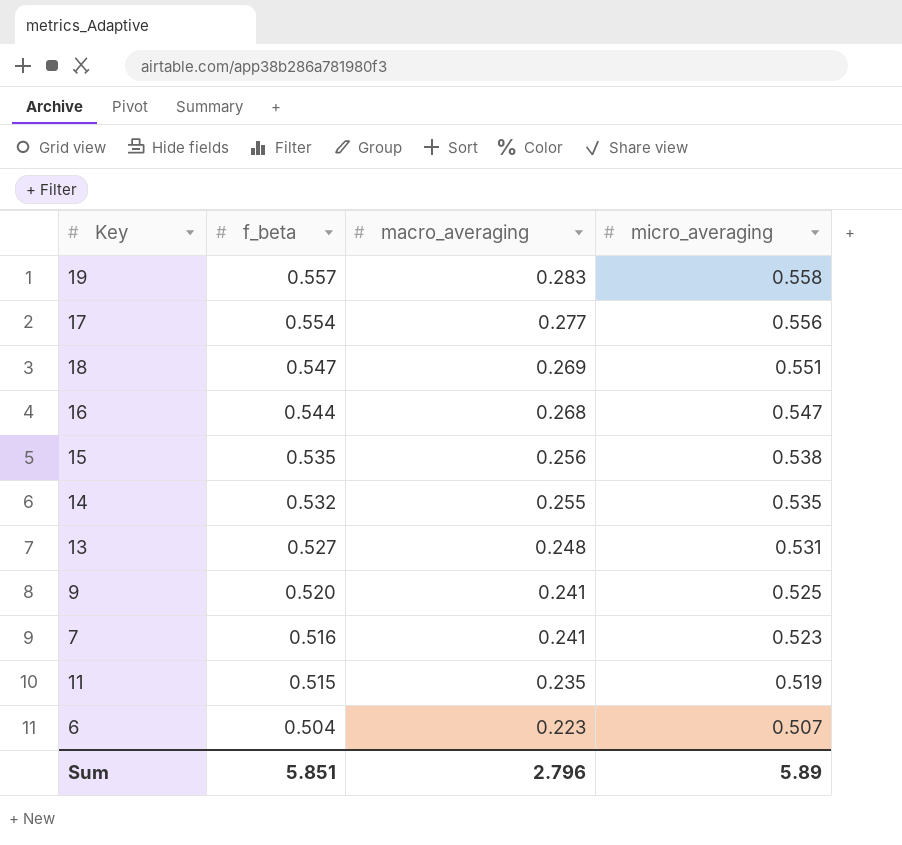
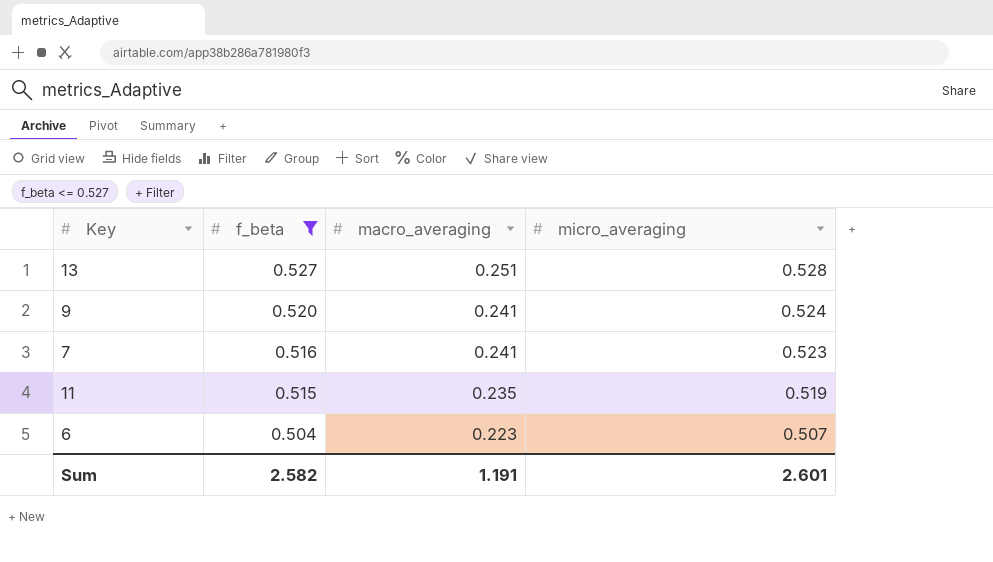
filter: none -> f_beta <= 0.527
13 | macro_averaging: 0.248 -> 0.251
13 | micro_averaging: 0.531 -> 0.528
9 | micro_averaging: 0.525 -> 0.524
Sum | f_beta: 5.851 -> 2.582
Sum | macro_averaging: 2.796 -> 1.191
Sum | micro_averaging: 5.89 -> 2.601

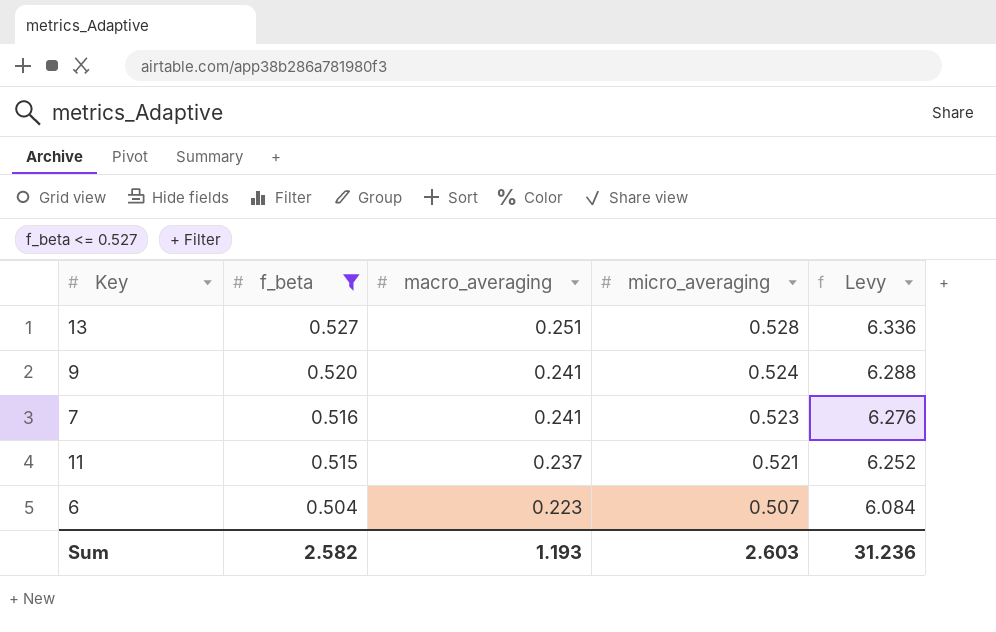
column Levy | formula: none -> [micro_averaging] * 12
11 | macro_averaging: 0.235 -> 0.237
11 | micro_averaging: 0.519 -> 0.521
Sum | macro_averaging: 1.191 -> 1.193
Sum | micro_averaging: 2.601 -> 2.603

